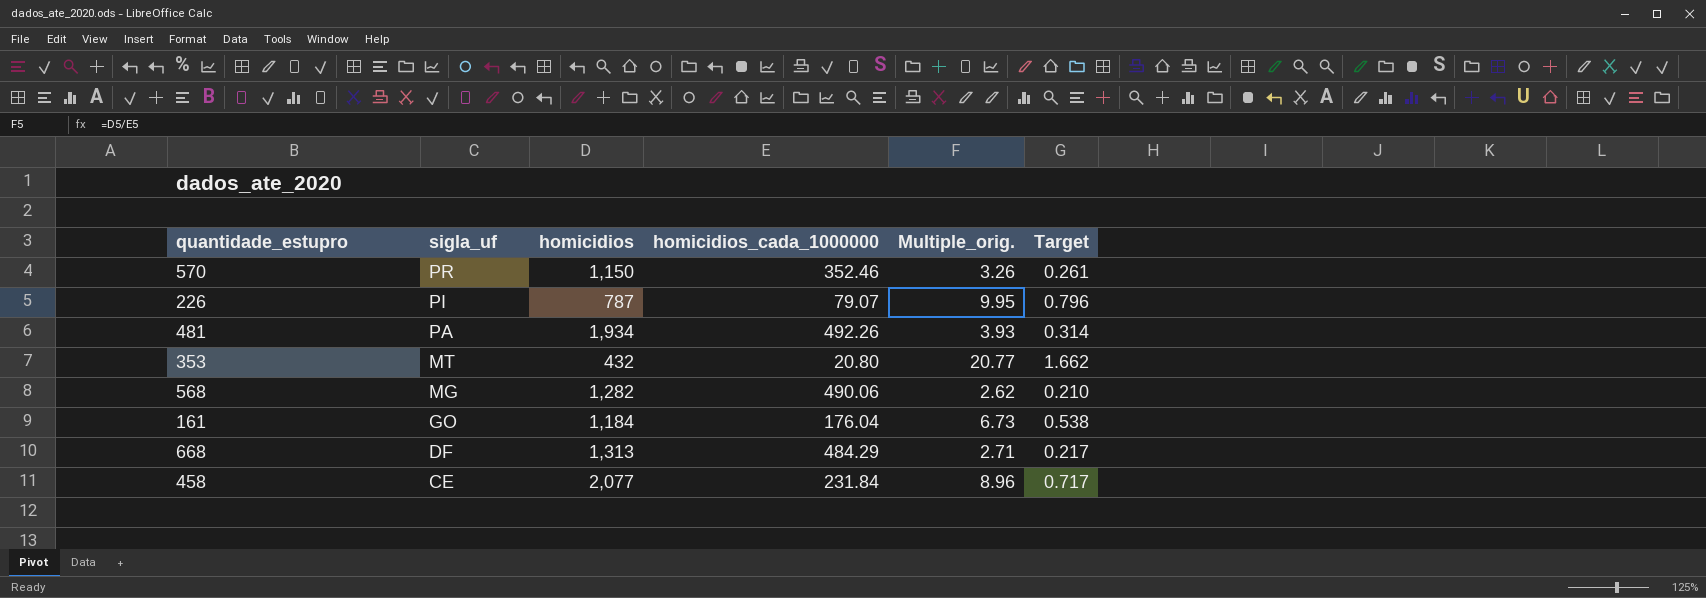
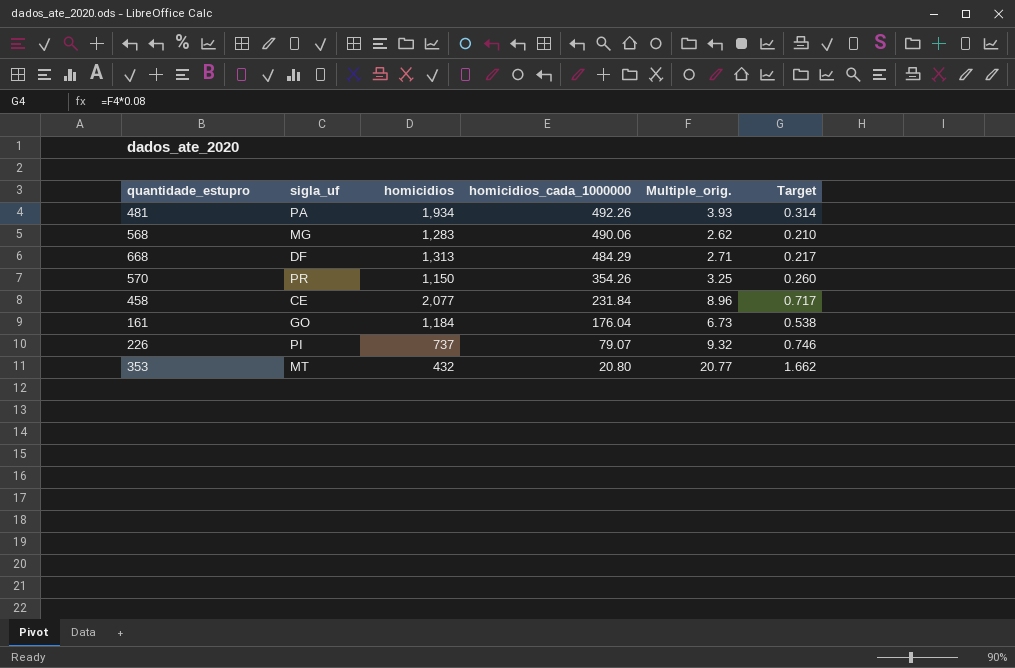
row order: sigla_uf descending -> homicidios_cada_1000000 descending
568 | homicidios: 1,282 -> 1,283
570 | homicidios_cada_1000000: 352.46 -> 354.26
570 | Multiple_orig.: 3.26 -> 3.25
570 | Target: 0.261 -> 0.260
226 | homicidios: 787 -> 737
226 | Multiple_orig.: 9.95 -> 9.32
226 | Target: 0.796 -> 0.746

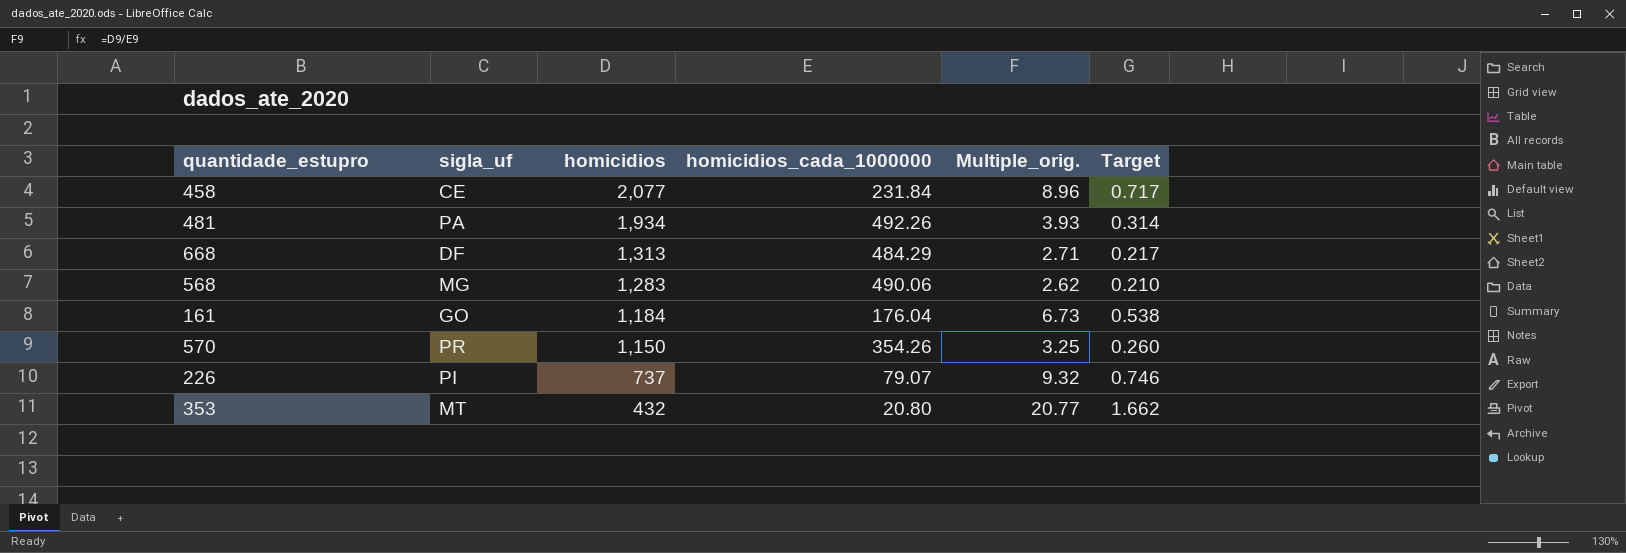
row order: homicidios_cada_1000000 descending -> homicidios descending

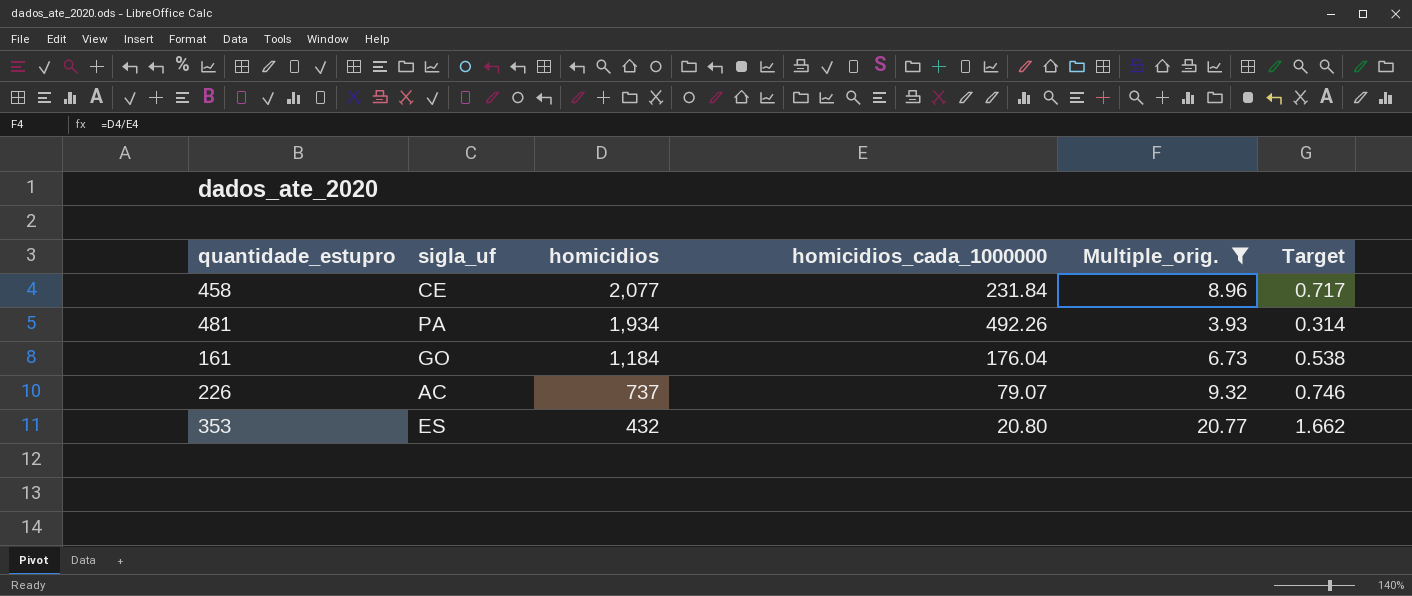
filter: none -> Multiple_orig. >= 3.93
226 | sigla_uf: PI -> AC
353 | sigla_uf: MT -> ES

